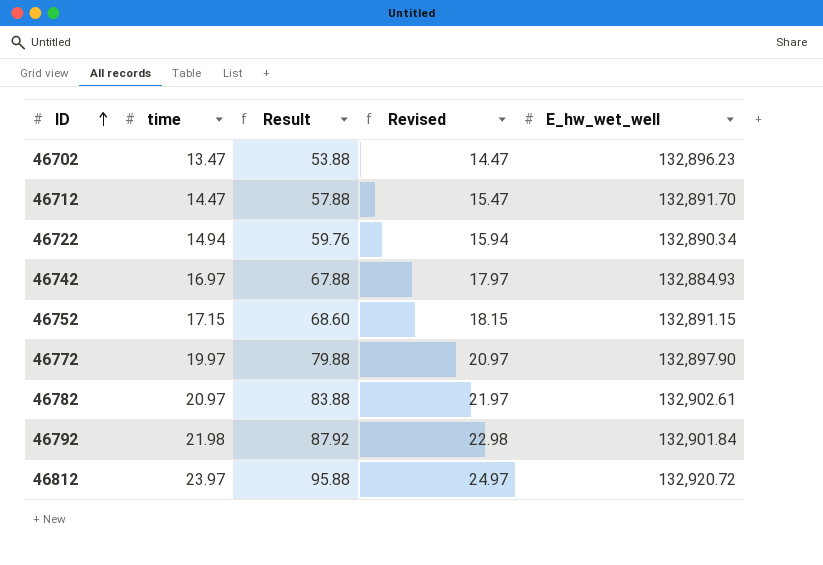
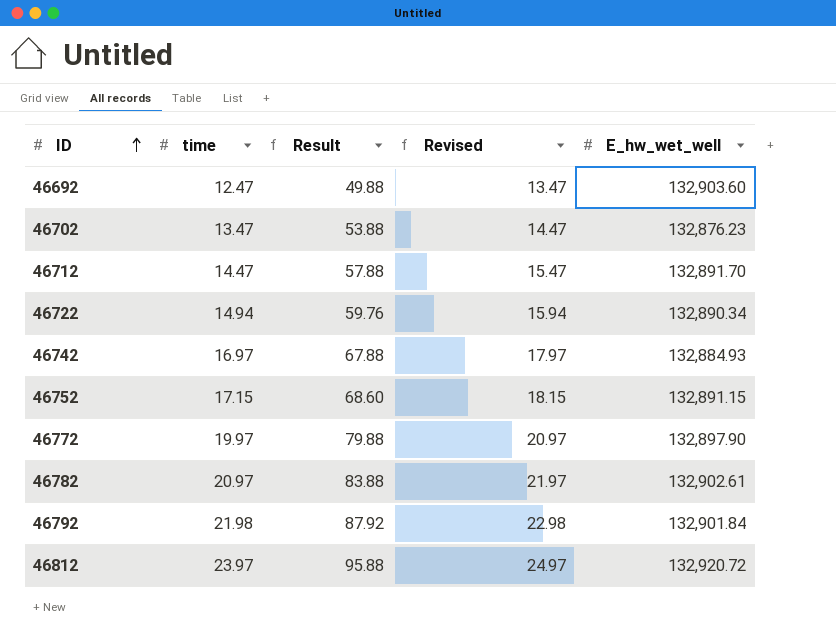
row 46692: none -> 12.47 | 49.88 | 13.47 | 132,903.60
46702 | E_hw_wet_well: 132,896.23 -> 132,876.23

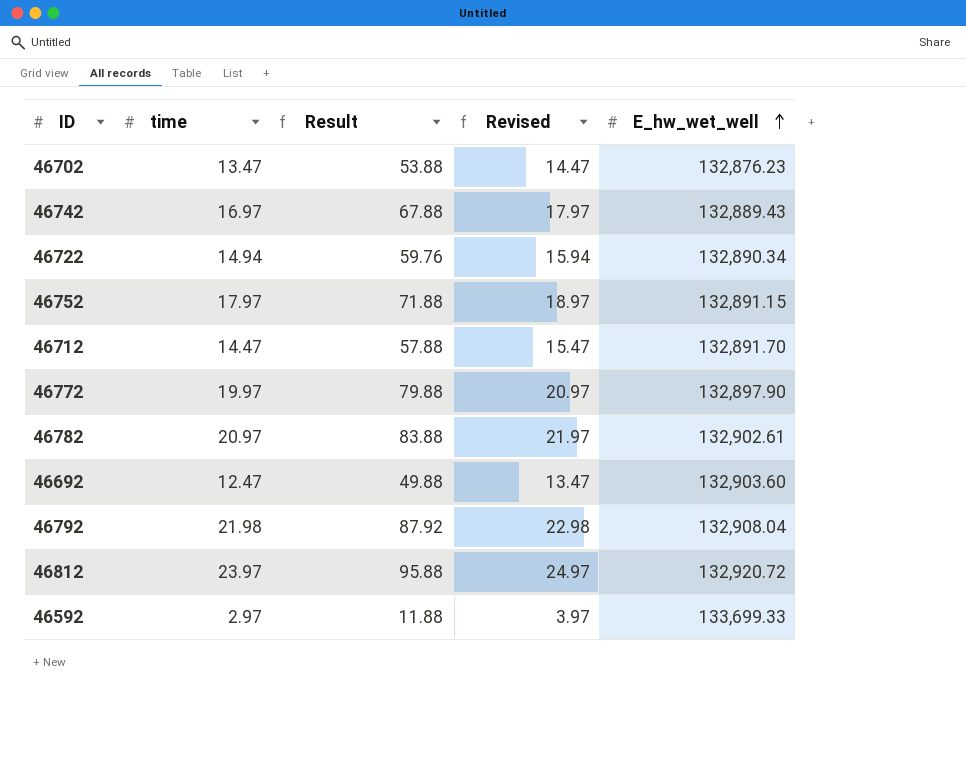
row order: ID ascending -> E_hw_wet_well ascending
46742 | E_hw_wet_well: 132,884.93 -> 132,889.43
46752 | time: 17.15 -> 17.97
46752 | Result: 68.60 -> 71.88
46752 | Revised: 18.15 -> 18.97
46792 | E_hw_wet_well: 132,901.84 -> 132,908.04
row 46592: none -> 2.97 | 11.88 | 3.97 | 133,699.33

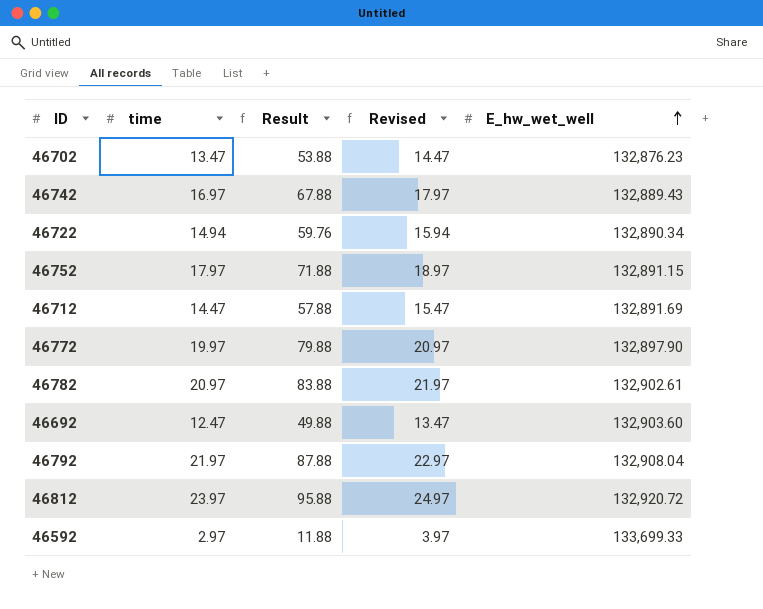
46712 | E_hw_wet_well: 132,891.70 -> 132,891.69
46792 | time: 21.98 -> 21.97
46792 | Result: 87.92 -> 87.88
46792 | Revised: 22.98 -> 22.97

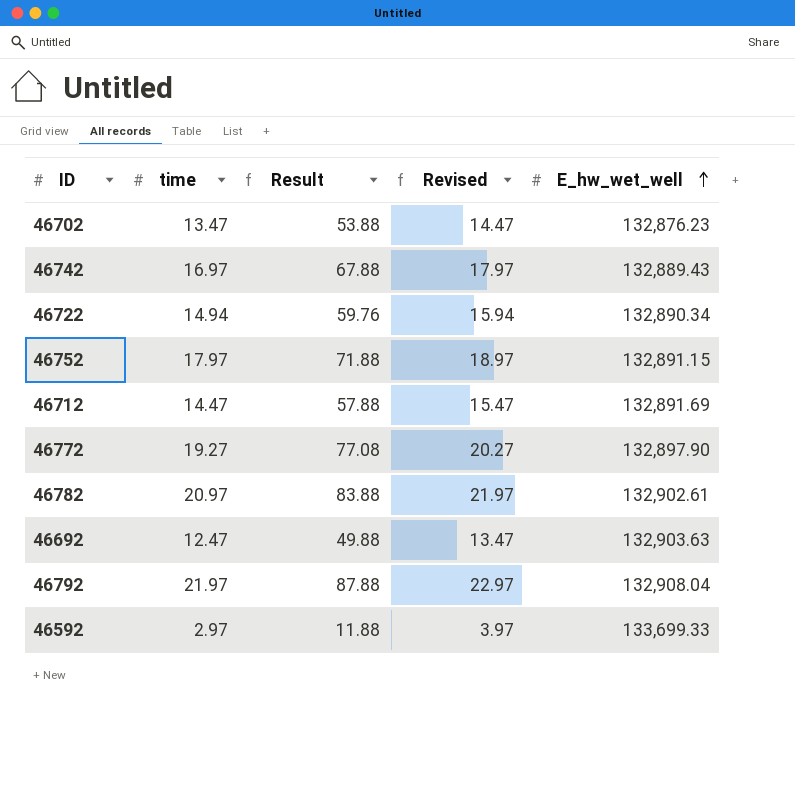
row 46812: 23.97 | 95.88 | 24.97 | 132,920.72 -> none
46772 | time: 19.97 -> 19.27
46772 | Result: 79.88 -> 77.08
46772 | Revised: 20.97 -> 20.27
46692 | E_hw_wet_well: 132,903.60 -> 132,903.63

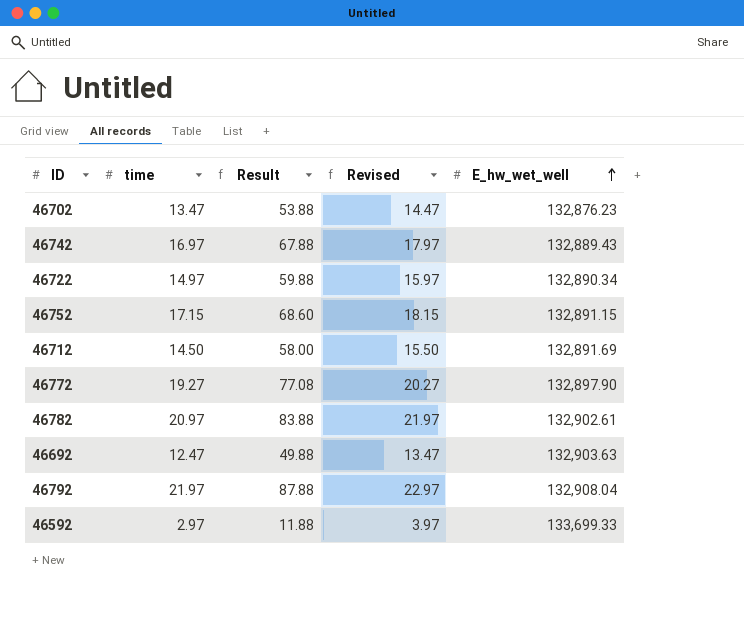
46722 | time: 14.94 -> 14.97
46722 | Result: 59.76 -> 59.88
46722 | Revised: 15.94 -> 15.97
46752 | time: 17.97 -> 17.15
46752 | Result: 71.88 -> 68.60
46752 | Revised: 18.97 -> 18.15
46712 | time: 14.47 -> 14.50
46712 | Result: 57.88 -> 58.00
46712 | Revised: 15.47 -> 15.50

